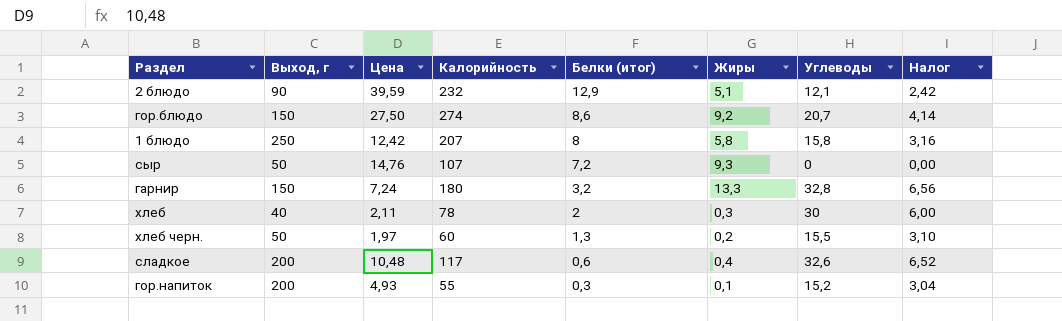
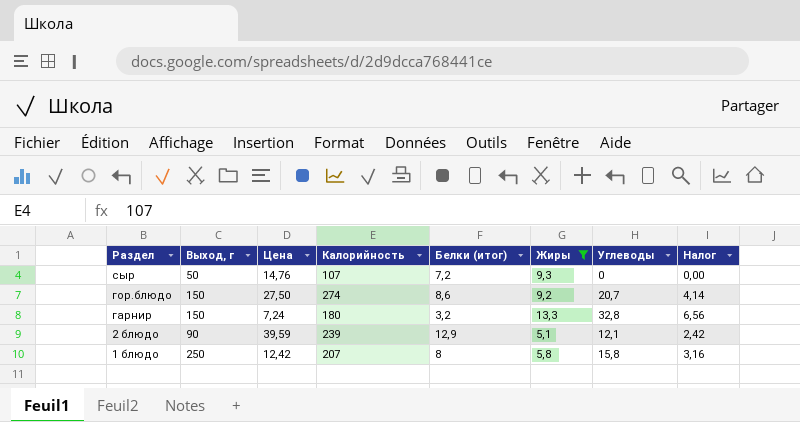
filter: none -> Жиры >= 5,1
row order: Белки (итог) descending -> Раздел descending
2 блюдо | Калорийность: 232 -> 239

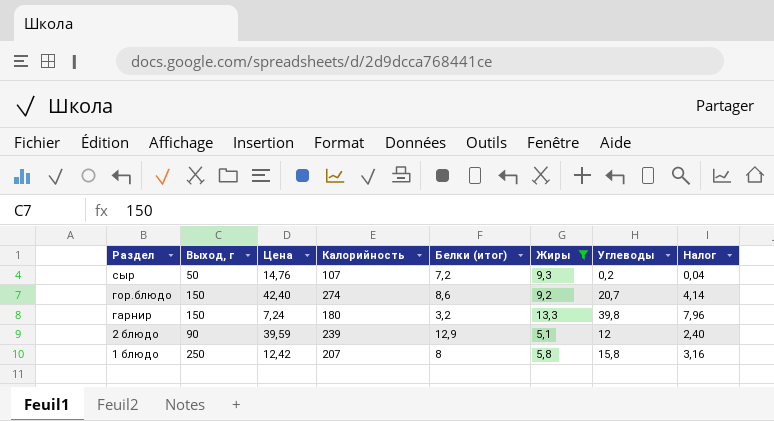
сыр | Углеводы: 0 -> 0,2
сыр | Налог: 0,00 -> 0,04
гор.блюдо | Цена: 27,50 -> 42,40
гарнир | Углеводы: 32,8 -> 39,8
гарнир | Налог: 6,56 -> 7,96
2 блюдо | Углеводы: 12,1 -> 12
2 блюдо | Налог: 2,42 -> 2,40

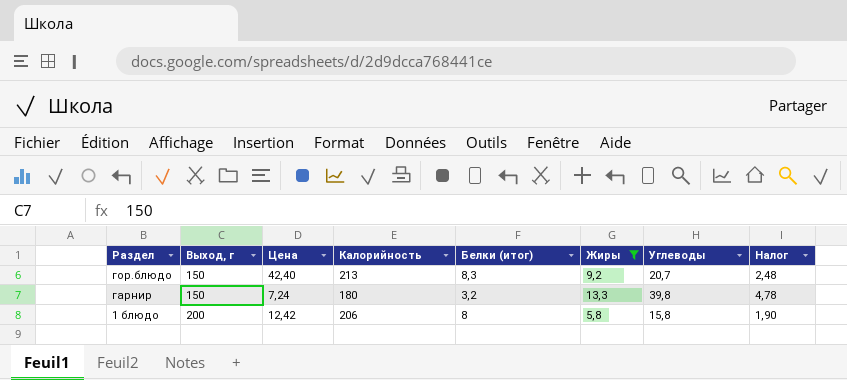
column Налог | formula: [Углеводы] * 0,2 -> [Углеводы] * 0,12
row сыр: 50 | 14,76 | 107 | 7,2 | 9,3 | 0,2 | 0,04 -> none
row 2 блюдо: 90 | 39,59 | 239 | 12,9 | 5,1 | 12 | 2,40 -> none
гор.блюдо | Калорийность: 274 -> 213
гор.блюдо | Белки (итог): 8,6 -> 8,3
1 блюдо | Выход, г: 250 -> 200
1 блюдо | Калорийность: 207 -> 206

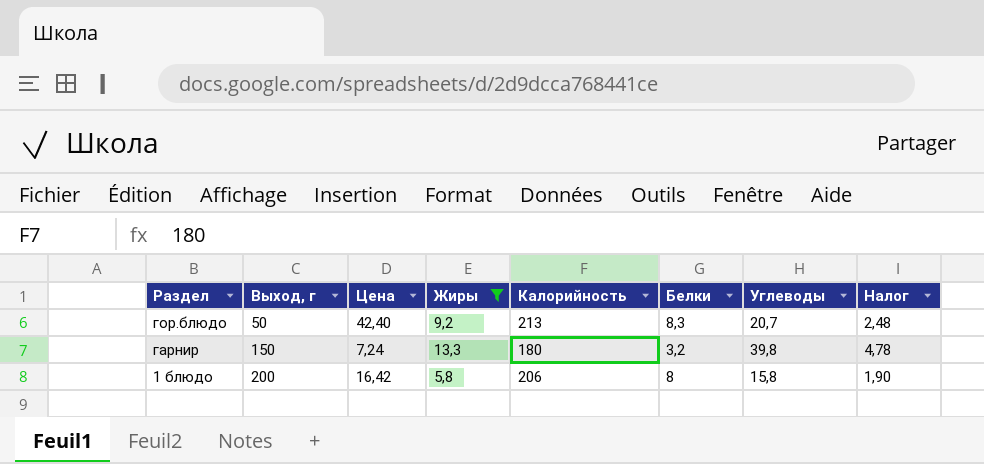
column Жиры | position: 6 -> 4
column name: Белки (итог) -> Белки
гор.блюдо | Выход, г: 150 -> 50
1 блюдо | Цена: 12,42 -> 16,42

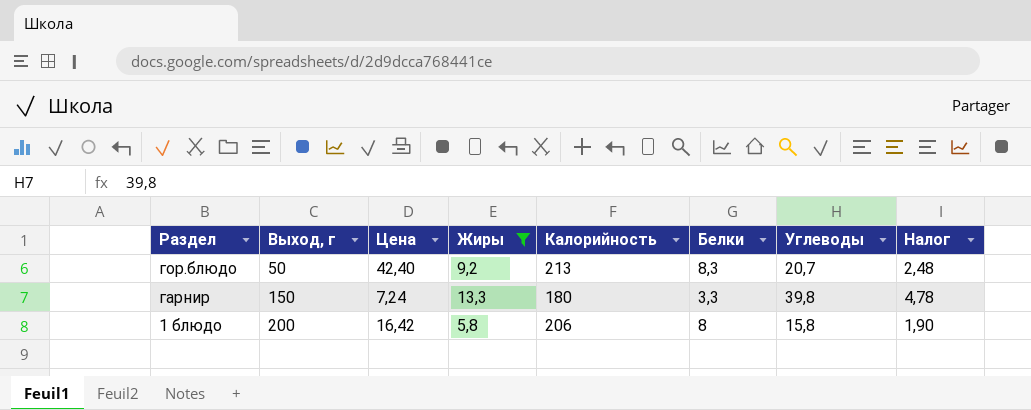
гарнир | Белки: 3,2 -> 3,3

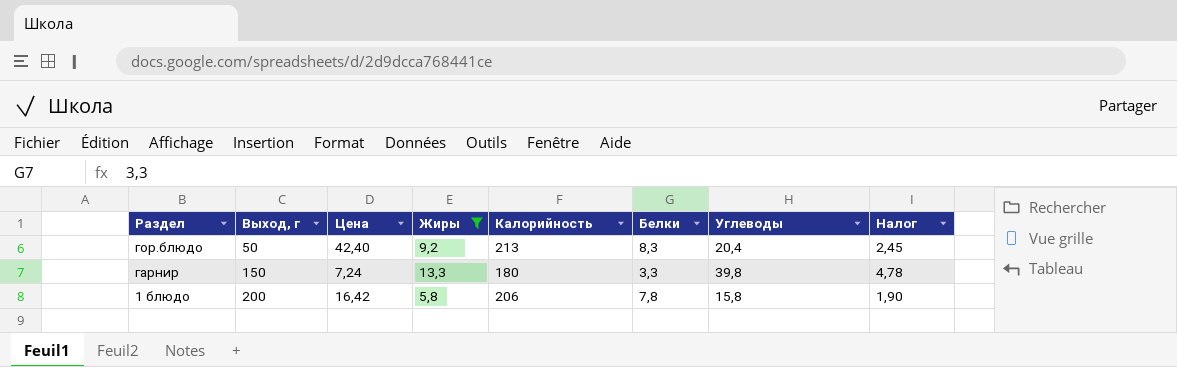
гор.блюдо | Углеводы: 20,7 -> 20,4
гор.блюдо | Налог: 2,48 -> 2,45
1 блюдо | Белки: 8 -> 7,8

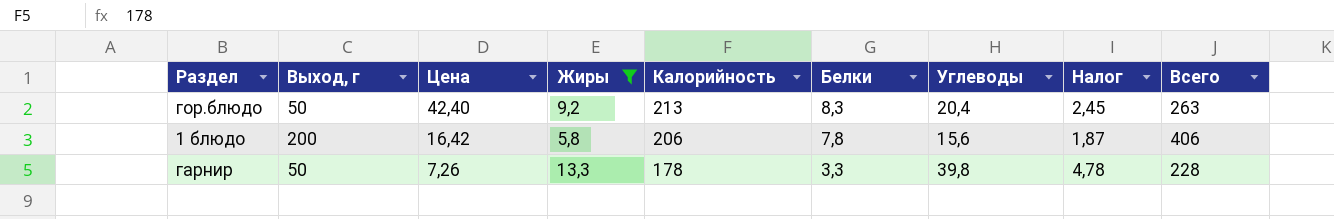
row order: Раздел descending -> Цена descending
column Всего | formula: none -> [Выход, г] + [Калорийность]
1 блюдо | Углеводы: 15,8 -> 15,6
1 блюдо | Налог: 1,90 -> 1,87
гарнир | Выход, г: 150 -> 50
гарнир | Цена: 7,24 -> 7,26
гарнир | Калорийность: 180 -> 178

